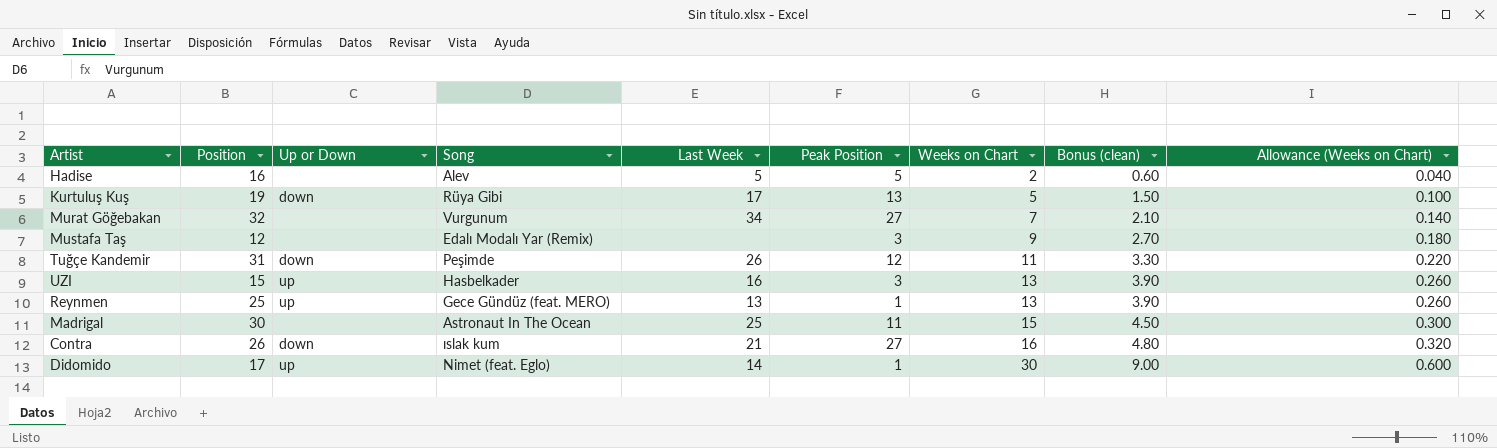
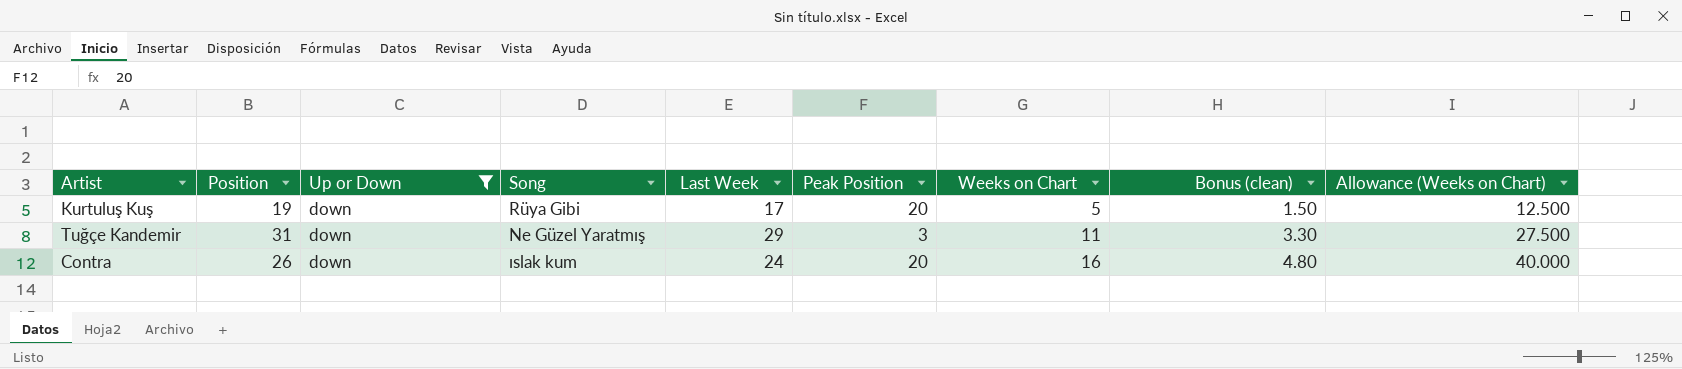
filter: none -> Up or Down = down
column Allowance (Weeks on Chart) | formula: [Weeks on Chart] * 0.02 -> [Weeks on Chart] * 2.5
Kurtuluş Kuş | Peak Position: 13 -> 20
Tuğçe Kandemir | Song: Peşimde -> Ne Güzel Yaratmış
Tuğçe Kandemir | Last Week: 26 -> 29
Tuğçe Kandemir | Peak Position: 12 -> 3
Contra | Last Week: 21 -> 24
Contra | Peak Position: 27 -> 20

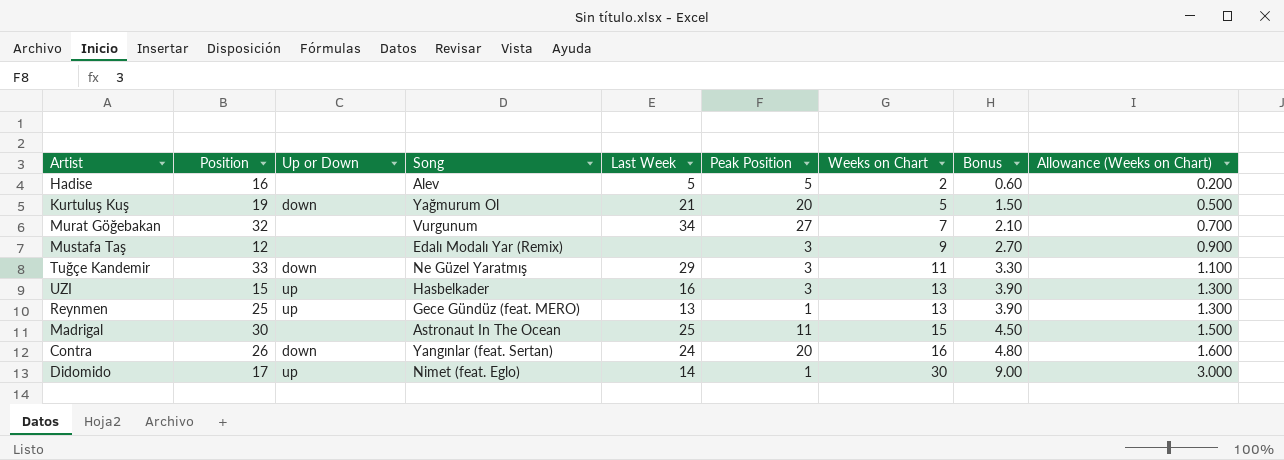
filter: Up or Down = down -> none
column name: Bonus (clean) -> Bonus
column Allowance (Weeks on Chart) | formula: [Weeks on Chart] * 2.5 -> [Weeks on Chart] * 0.1
Kurtuluş Kuş | Song: Rüya Gibi -> Yağmurum Ol
Kurtuluş Kuş | Last Week: 17 -> 21
Tuğçe Kandemir | Position: 31 -> 33
Contra | Song: ıslak kum -> Yangınlar (feat. Sertan)

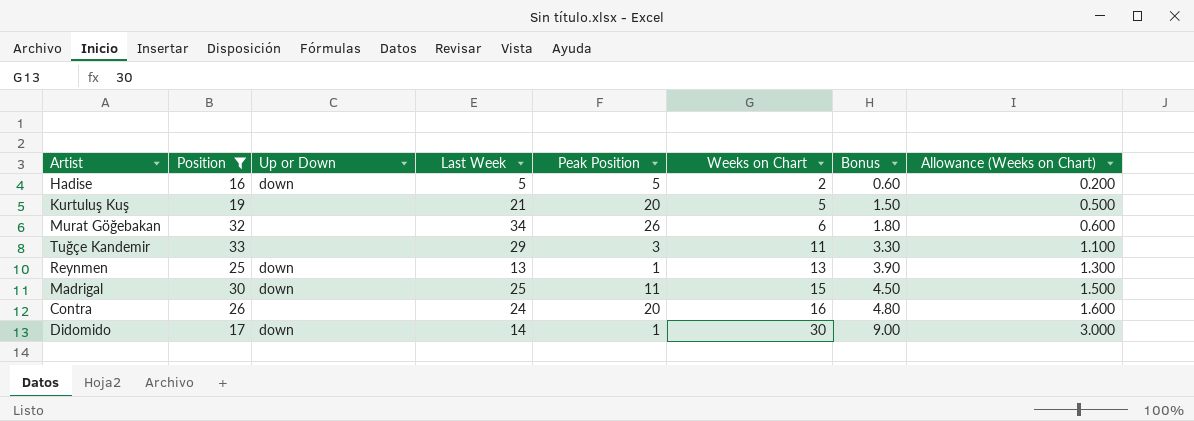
filter: none -> Position >= 16
column Song | position: 4 -> none
Hadise | Up or Down: none -> down
Kurtuluş Kuş | Up or Down: down -> none
Murat Göğebakan | Peak Position: 27 -> 26
Murat Göğebakan | Weeks on Chart: 7 -> 6
Murat Göğebakan | Bonus: 2.10 -> 1.80
Murat Göğebakan | Allowance (Weeks on Chart): 0.700 -> 0.600
Tuğçe Kandemir | Up or Down: down -> none
Reynmen | Up or Down: up -> down
Madrigal | Up or Down: none -> down
Contra | Up or Down: down -> none
Didomido | Up or Down: up -> down

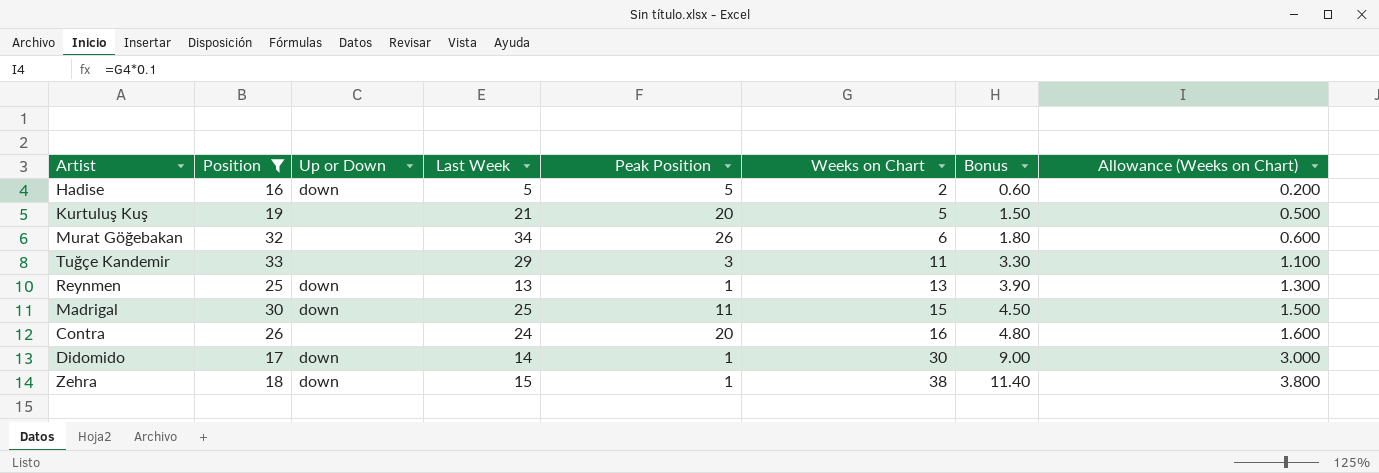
row Zehra: none -> 18 | down | 15 | 1 | 38 | 11.40 | 3.800

